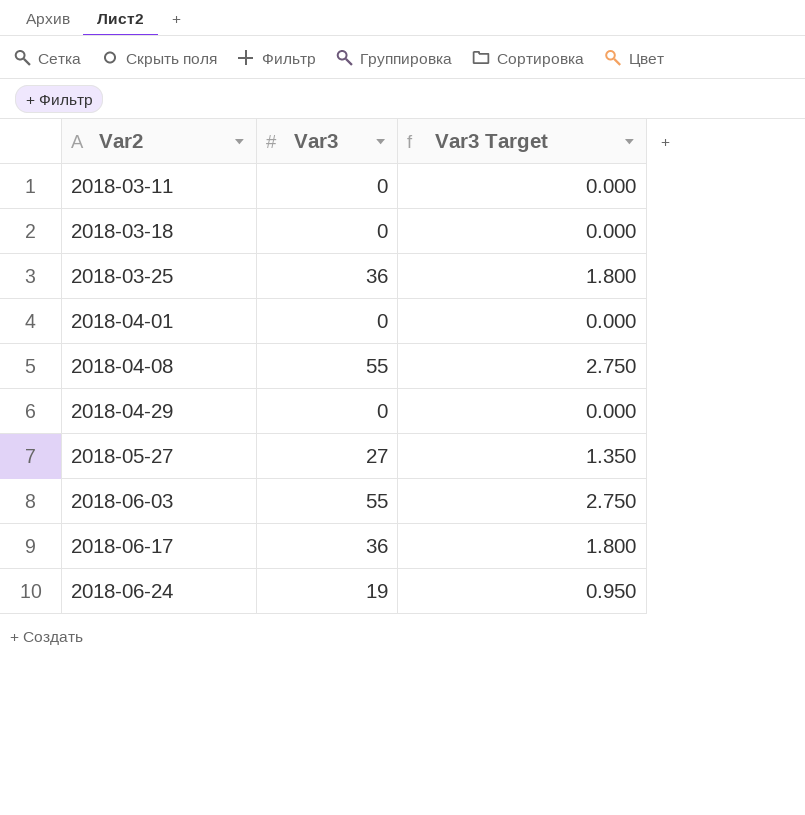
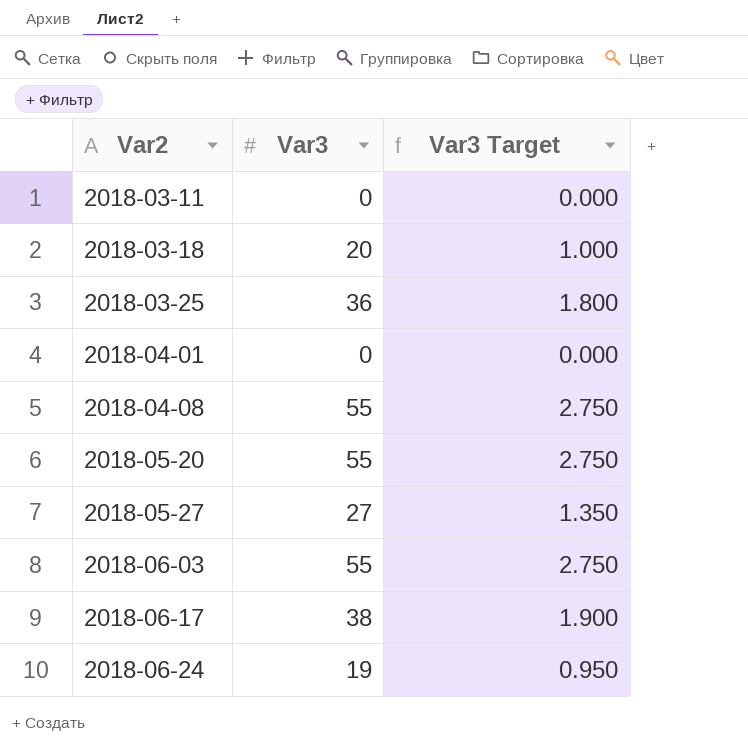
row 2018-04-29: 0 | 0.000 -> none
2018-03-18 | Var3: 0 -> 20
2018-03-18 | Var3 Target: 0.000 -> 1.000
row 2018-05-20: none -> 55 | 2.750
2018-06-17 | Var3: 36 -> 38
2018-06-17 | Var3 Target: 1.800 -> 1.900

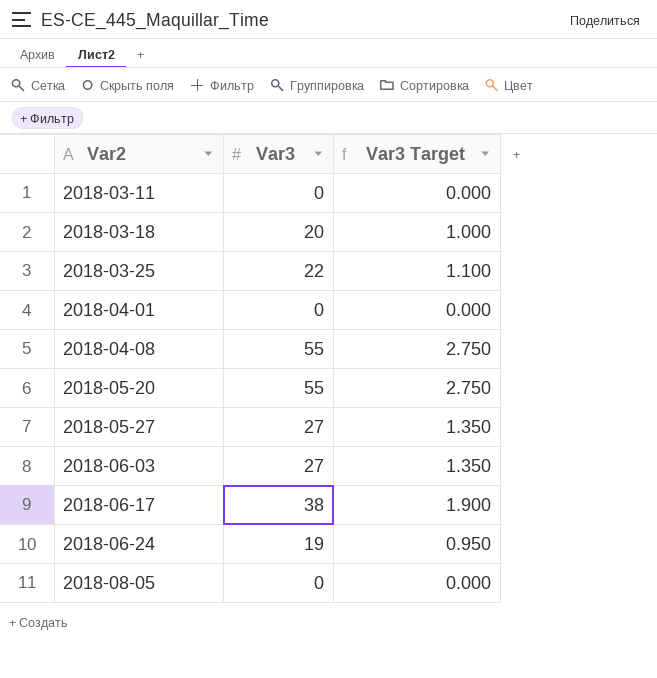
2018-03-25 | Var3: 36 -> 22
2018-03-25 | Var3 Target: 1.800 -> 1.100
2018-06-03 | Var3: 55 -> 27
2018-06-03 | Var3 Target: 2.750 -> 1.350
row 2018-08-05: none -> 0 | 0.000

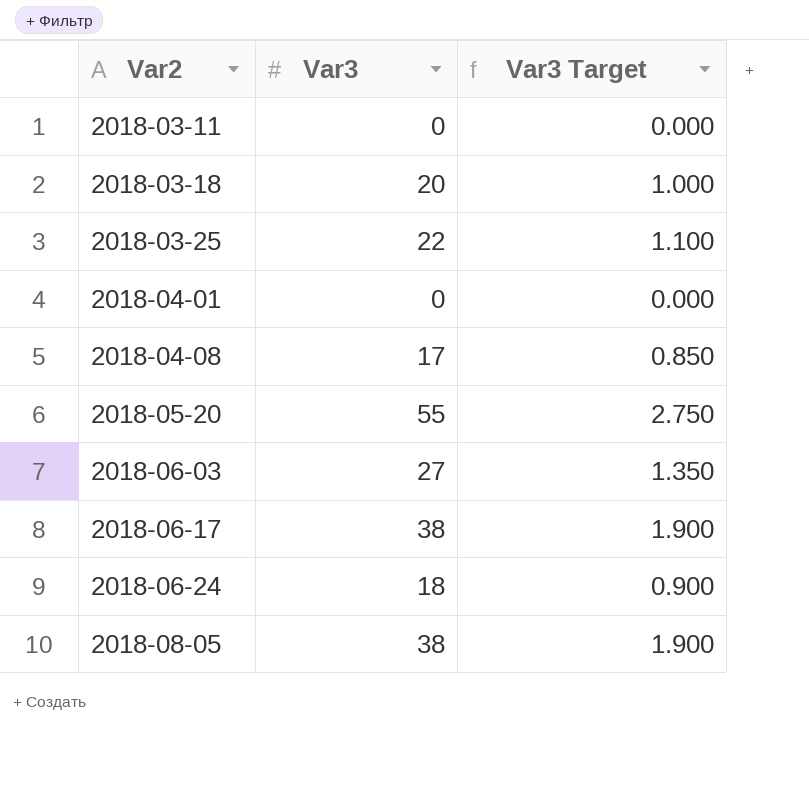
row 2018-05-27: 27 | 1.350 -> none
2018-04-08 | Var3: 55 -> 17
2018-04-08 | Var3 Target: 2.750 -> 0.850
2018-06-24 | Var3: 19 -> 18
2018-06-24 | Var3 Target: 0.950 -> 0.900
2018-08-05 | Var3: 0 -> 38
2018-08-05 | Var3 Target: 0.000 -> 1.900

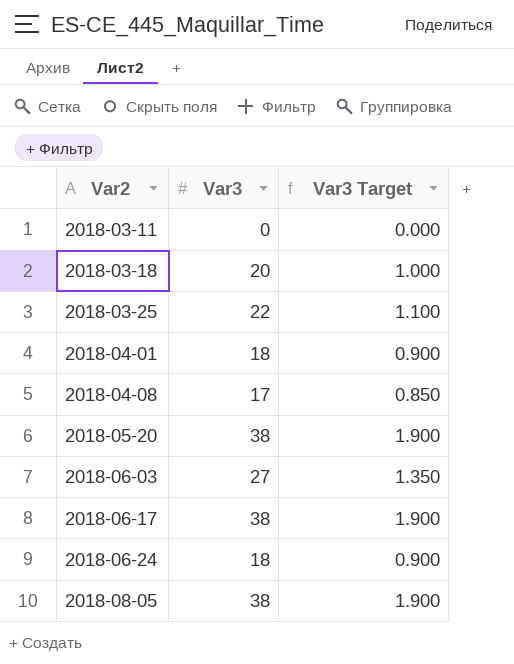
2018-04-01 | Var3: 0 -> 18
2018-04-01 | Var3 Target: 0.000 -> 0.900
2018-05-20 | Var3: 55 -> 38
2018-05-20 | Var3 Target: 2.750 -> 1.900

